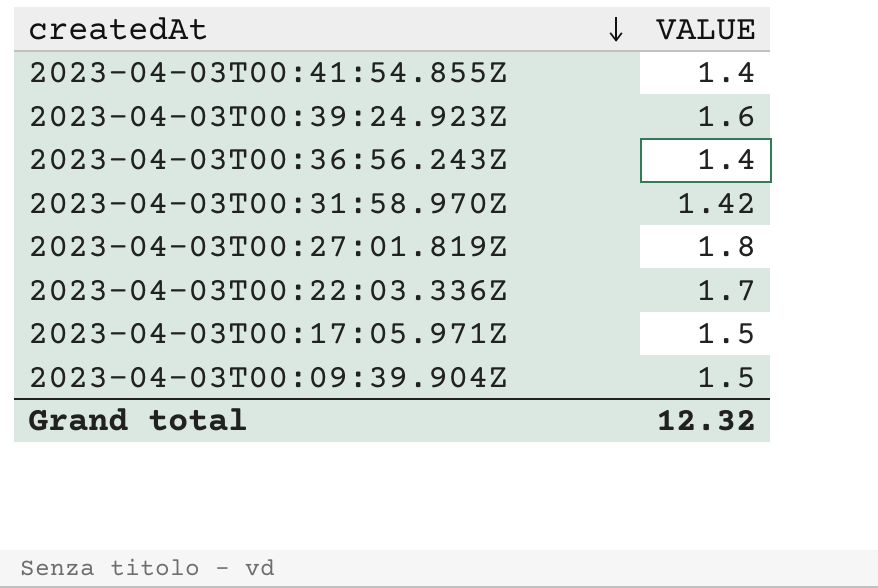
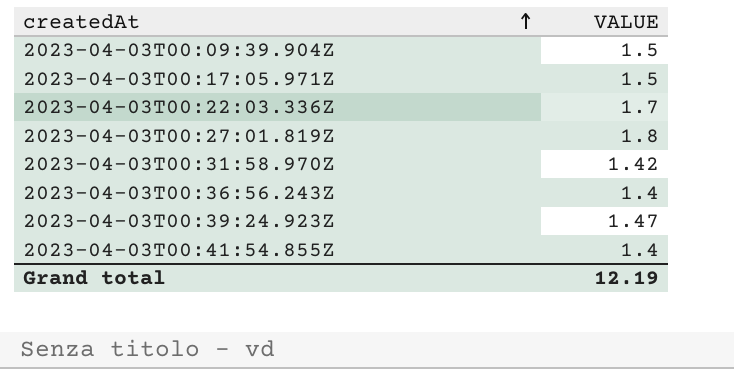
row order: createdAt descending -> createdAt ascending
2023-04-03T00:39:24.923Z | VALUE: 1.6 -> 1.47
Grand total | VALUE: 12.32 -> 12.19

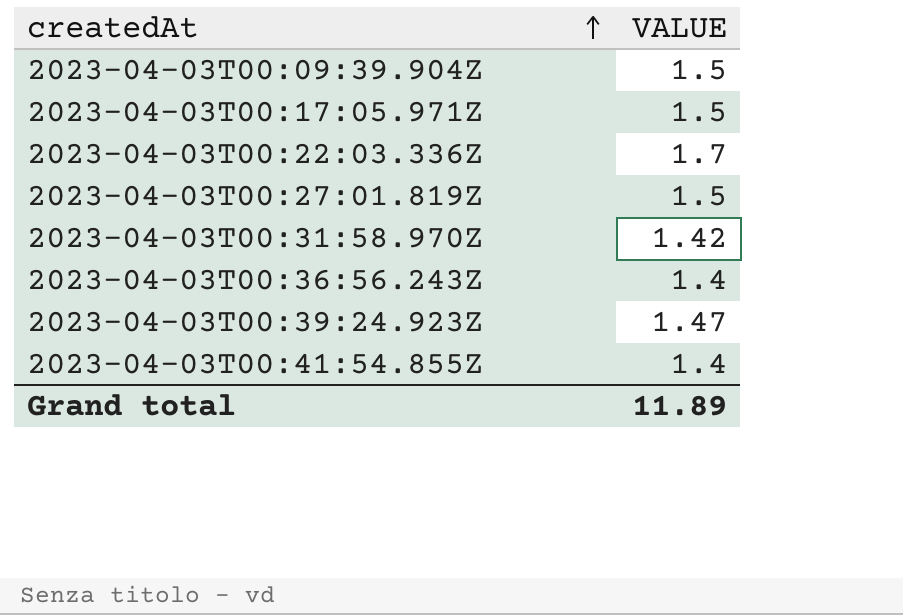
2023-04-03T00:27:01.819Z | VALUE: 1.8 -> 1.5
Grand total | VALUE: 12.19 -> 11.89

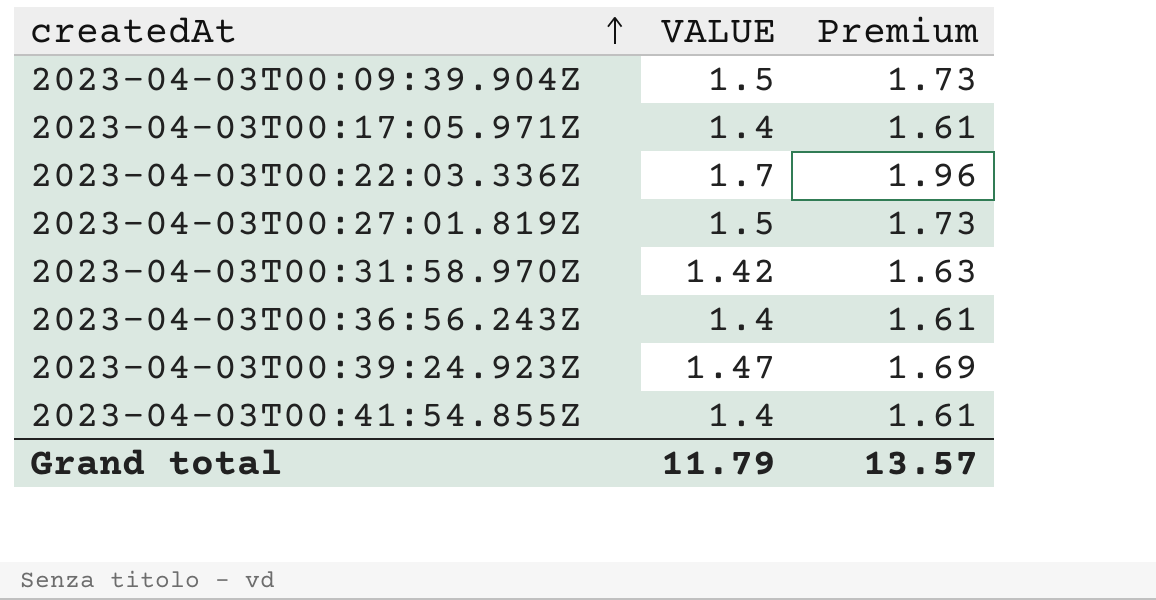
column Premium | formula: none -> [VALUE] * 1.15
2023-04-03T00:17:05.971Z | VALUE: 1.5 -> 1.4
Grand total | VALUE: 11.89 -> 11.79

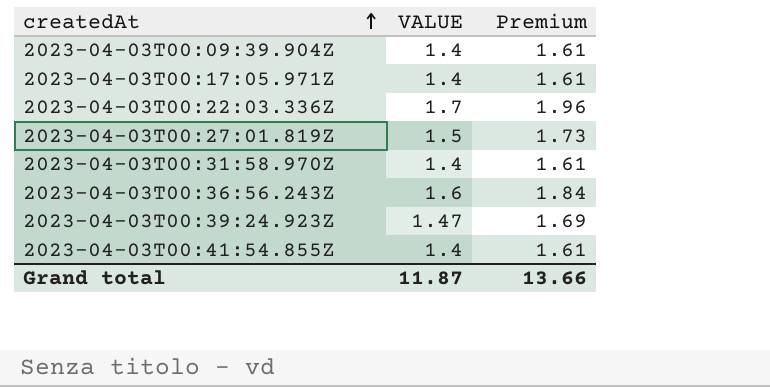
2023-04-03T00:09:39.904Z | VALUE: 1.5 -> 1.4
2023-04-03T00:09:39.904Z | Premium: 1.73 -> 1.61
2023-04-03T00:31:58.970Z | VALUE: 1.42 -> 1.4
2023-04-03T00:31:58.970Z | Premium: 1.63 -> 1.61
2023-04-03T00:36:56.243Z | VALUE: 1.4 -> 1.6
2023-04-03T00:36:56.243Z | Premium: 1.61 -> 1.84
Grand total | VALUE: 11.79 -> 11.87
Grand total | Premium: 13.57 -> 13.66

